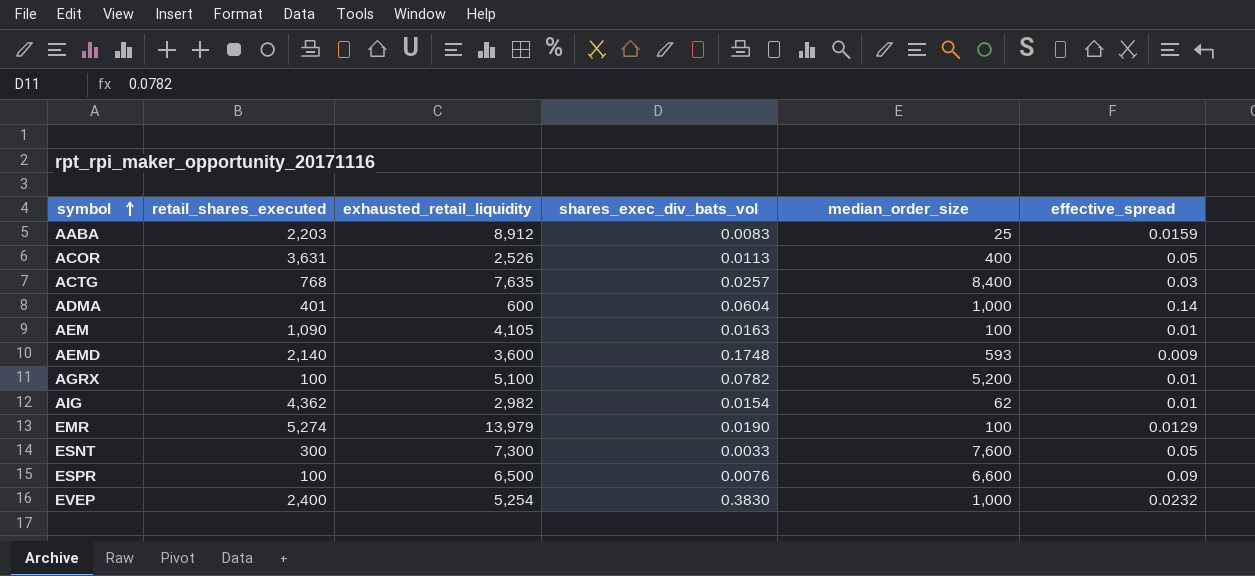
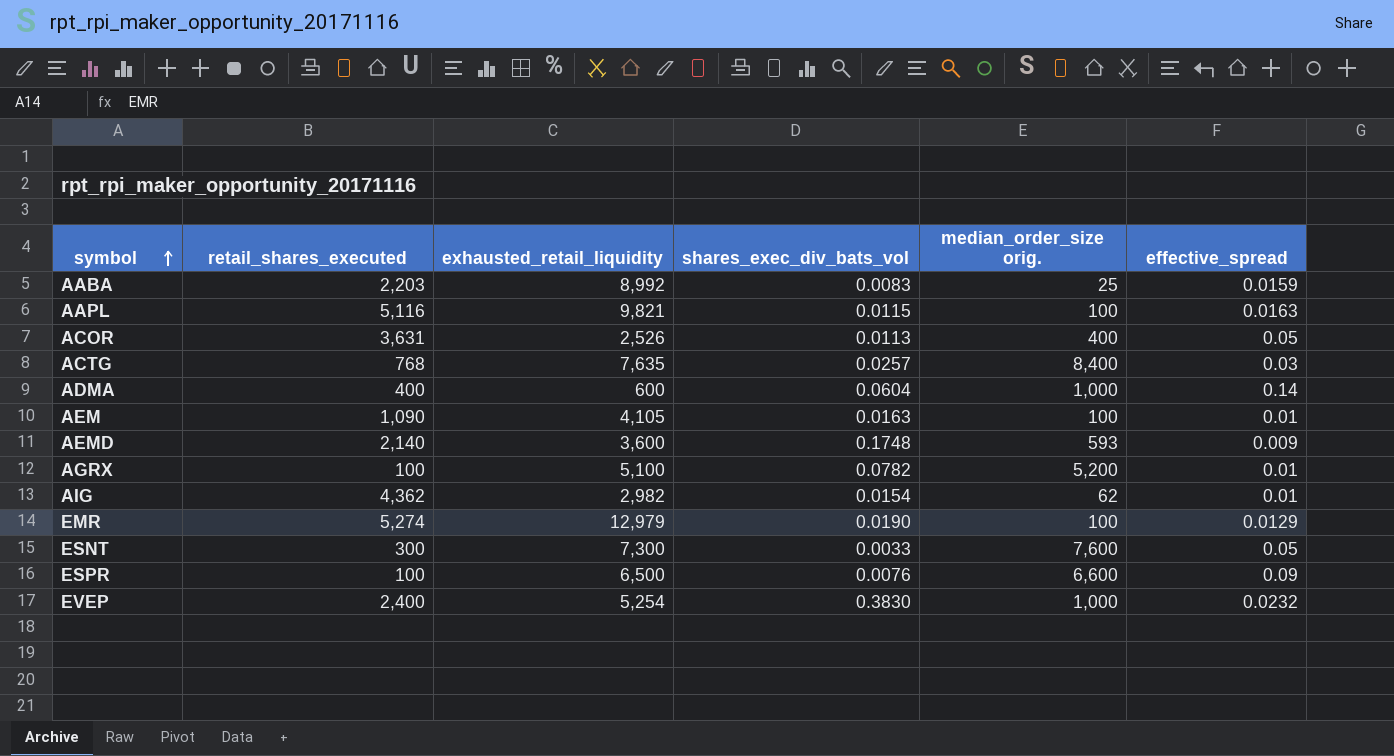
column name: median_order_size -> median_order_size orig.
AABA | exhausted_retail_liquidity: 8,912 -> 8,992
row AAPL: none -> 5,116 | 9,821 | 0.0115 | 100 | 0.0163
ADMA | retail_shares_executed: 401 -> 400
EMR | exhausted_retail_liquidity: 13,979 -> 12,979

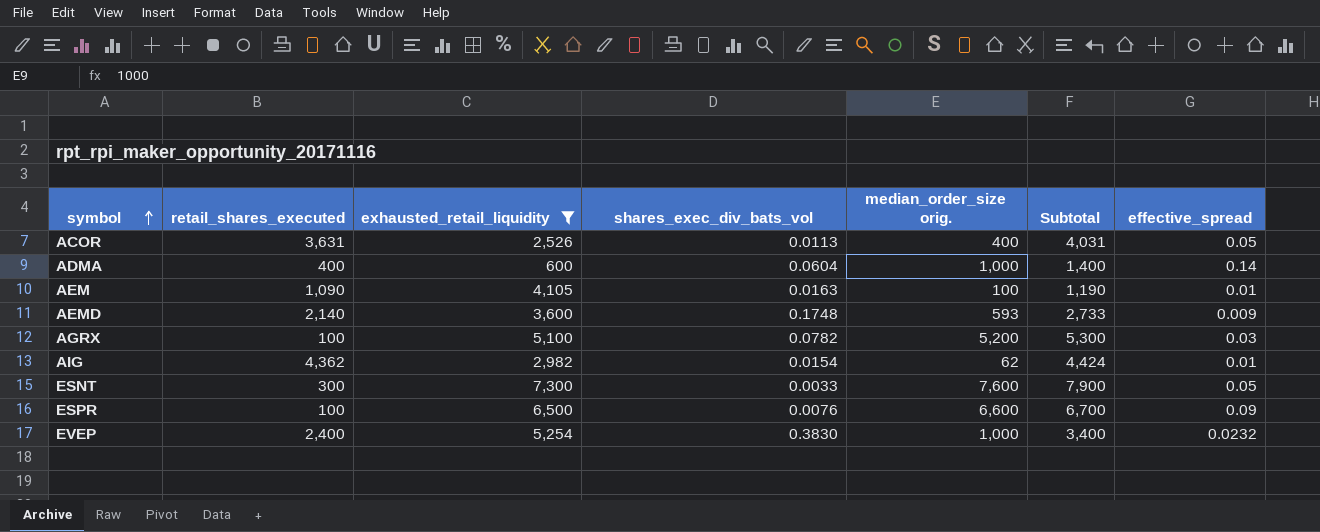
filter: none -> exhausted_retail_liquidity <= 7,300
column Subtotal | formula: none -> [retail_shares_executed] + [median_order_size orig.]
AGRX | effective_spread: 0.01 -> 0.03

